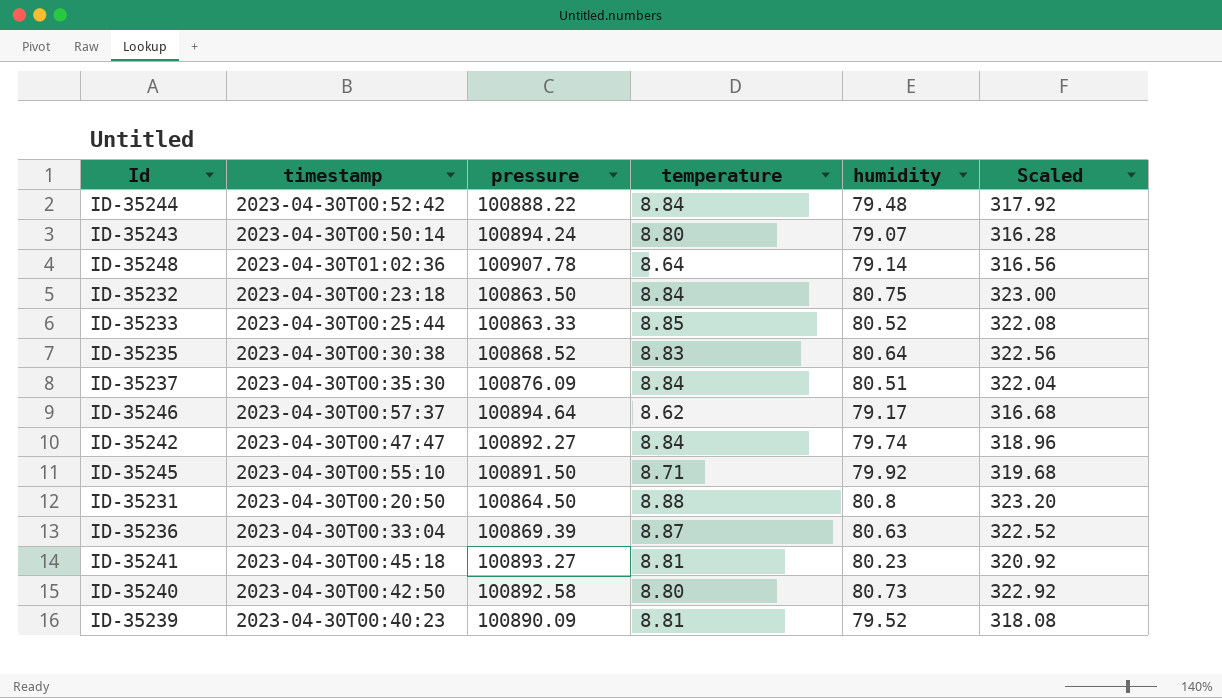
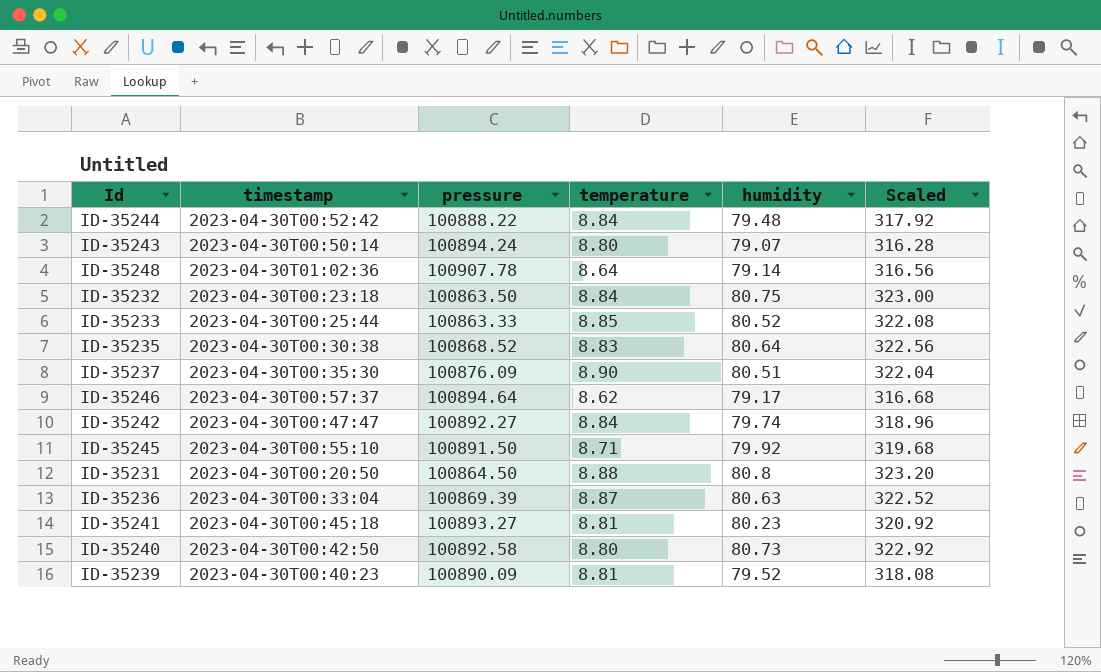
ID-35237 | temperature: 8.84 -> 8.90

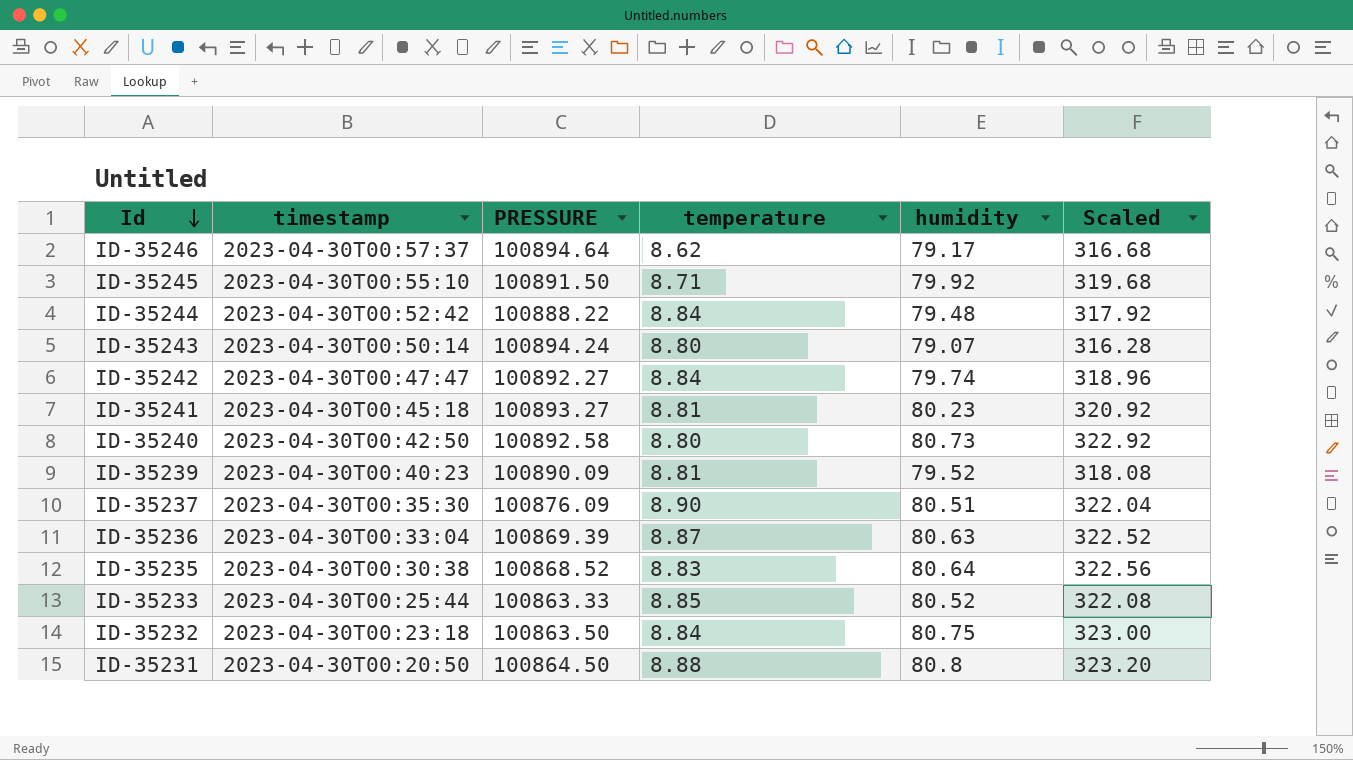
row order: none -> Id descending
column name: pressure -> PRESSURE
row ID-35248: 2023-04-30T01:02:36 | 100907.78 | 8.64 | 79.14 | 316.56 -> none

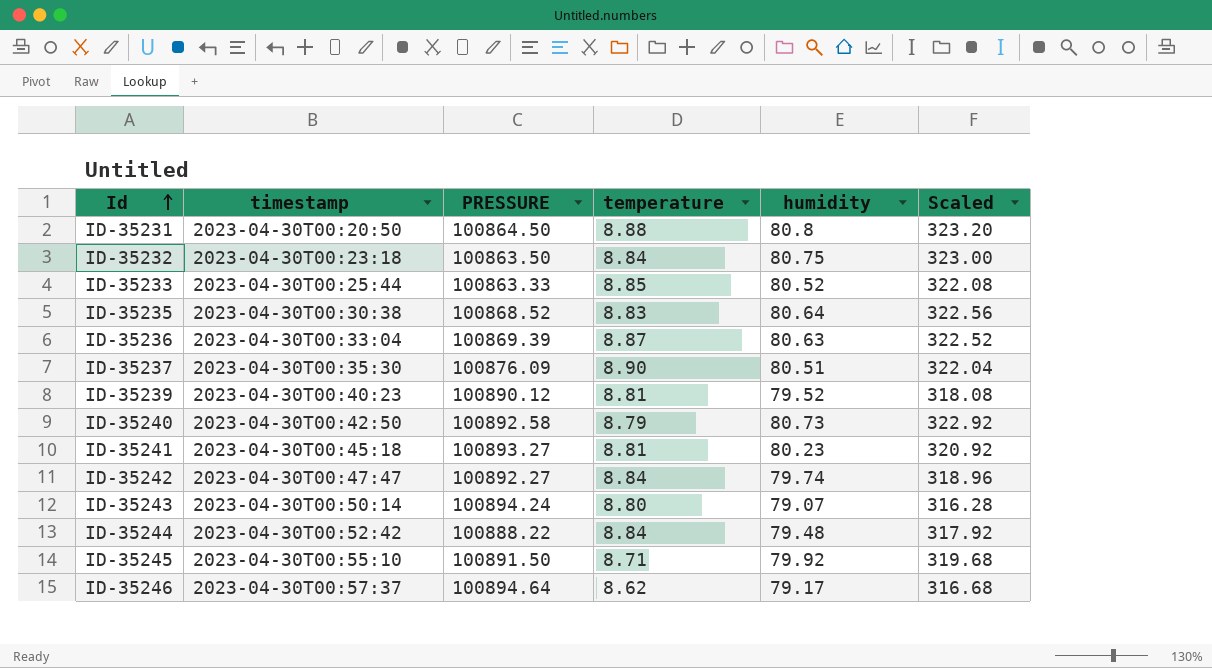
row order: Id descending -> Id ascending
ID-35239 | PRESSURE: 100890.09 -> 100890.12
ID-35240 | temperature: 8.80 -> 8.79

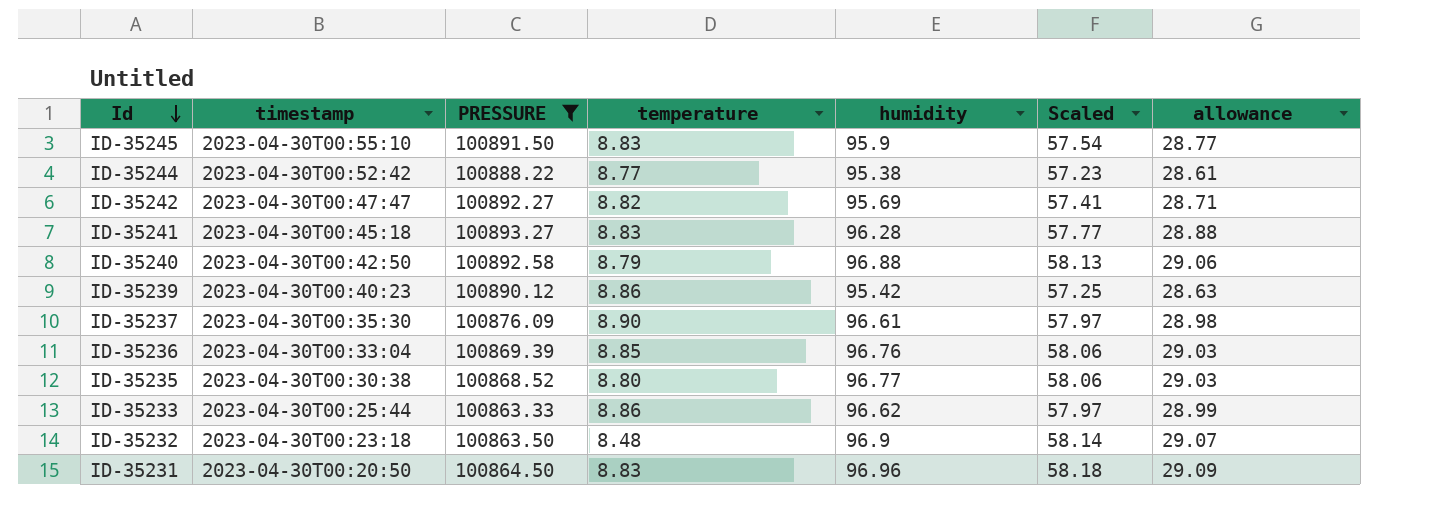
filter: none -> PRESSURE <= 100893.27
row order: Id ascending -> Id descending
column Scaled | formula: [humidity] * 4 -> [humidity] * 0.6
column allowance | formula: none -> [humidity] * 0.3
ID-35245 | temperature: 8.71 -> 8.83
ID-35245 | humidity: 79.92 -> 95.9
ID-35244 | temperature: 8.84 -> 8.77
ID-35244 | humidity: 79.48 -> 95.38
ID-35242 | temperature: 8.84 -> 8.82
ID-35242 | humidity: 79.74 -> 95.69
ID-35241 | temperature: 8.81 -> 8.83
ID-35241 | humidity: 80.23 -> 96.28
ID-35240 | humidity: 80.73 -> 96.88
ID-35239 | temperature: 8.81 -> 8.86
ID-35239 | humidity: 79.52 -> 95.42
ID-35237 | humidity: 80.51 -> 96.61
ID-35236 | temperature: 8.87 -> 8.85
ID-35236 | humidity: 80.63 -> 96.76
ID-35235 | temperature: 8.83 -> 8.80
ID-35235 | humidity: 80.64 -> 96.77
ID-35233 | temperature: 8.85 -> 8.86
ID-35233 | humidity: 80.52 -> 96.62
ID-35232 | temperature: 8.84 -> 8.48
ID-35232 | humidity: 80.75 -> 96.9
ID-35231 | temperature: 8.88 -> 8.83
ID-35231 | humidity: 80.8 -> 96.96

